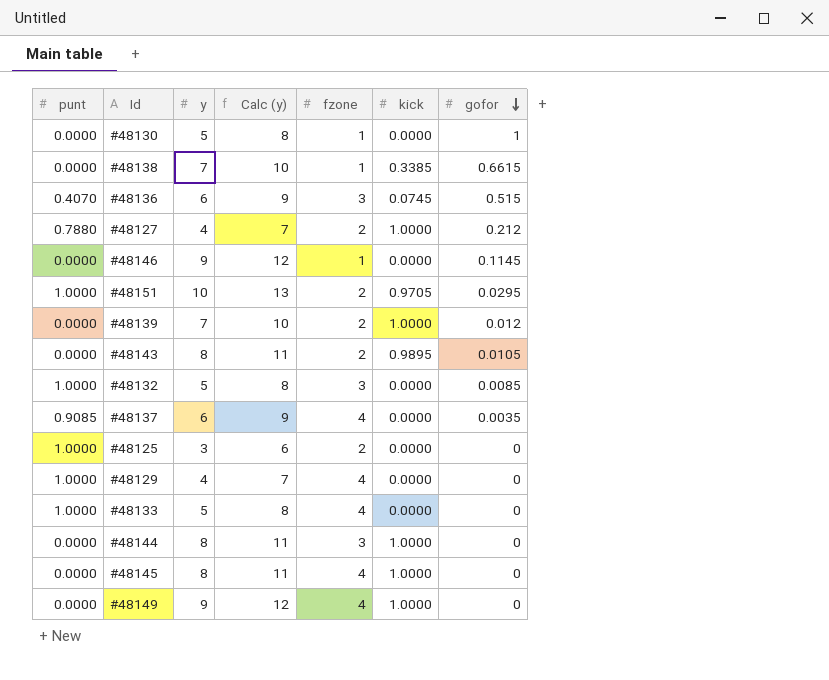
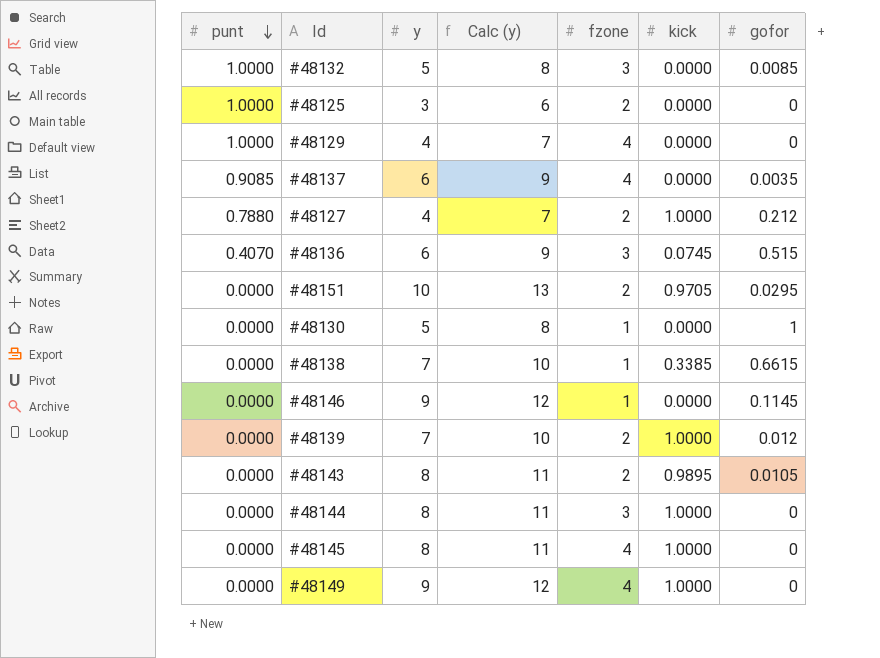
row order: gofor descending -> punt descending
row #48133: 1.0000 | 5 | 8 | 4 | 0.0000 | 0 -> none
#48151 | punt: 1.0000 -> 0.0000

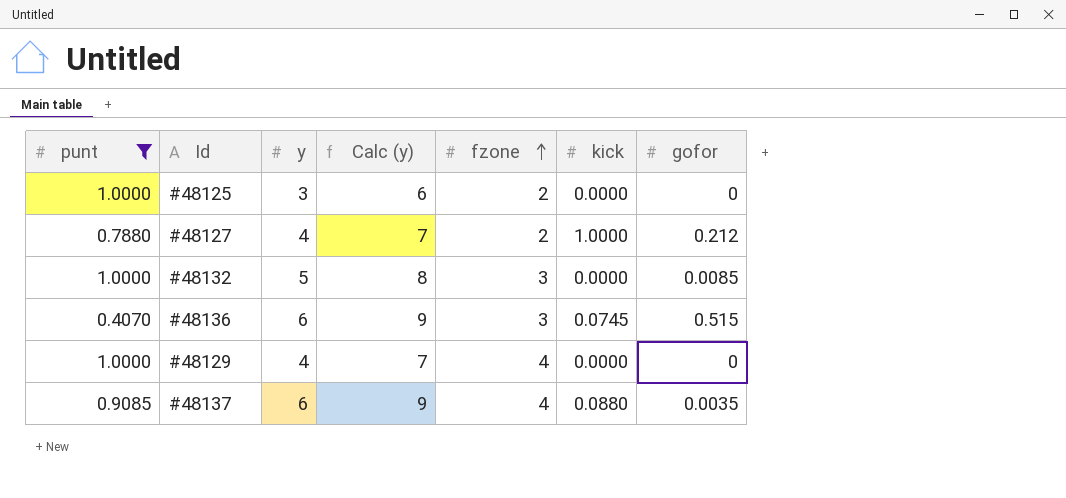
filter: none -> punt != 0.0000
row order: punt descending -> fzone ascending
#48137 | kick: 0.0000 -> 0.0880

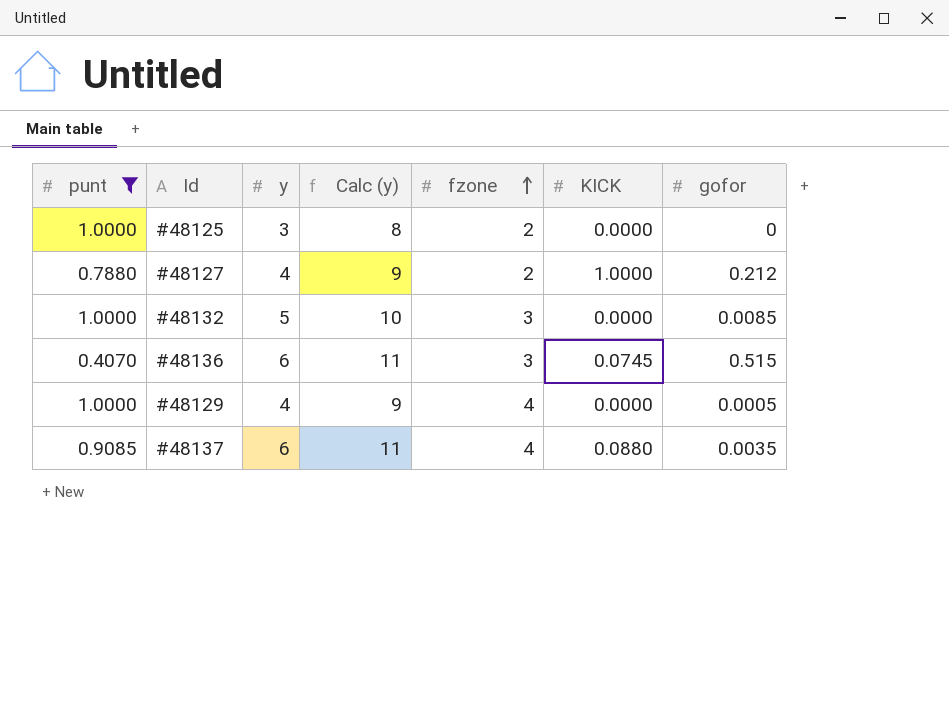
column Calc (y) | formula: [y] + 3 -> [y] + 5
column name: kick -> KICK
#48129 | gofor: 0 -> 0.0005

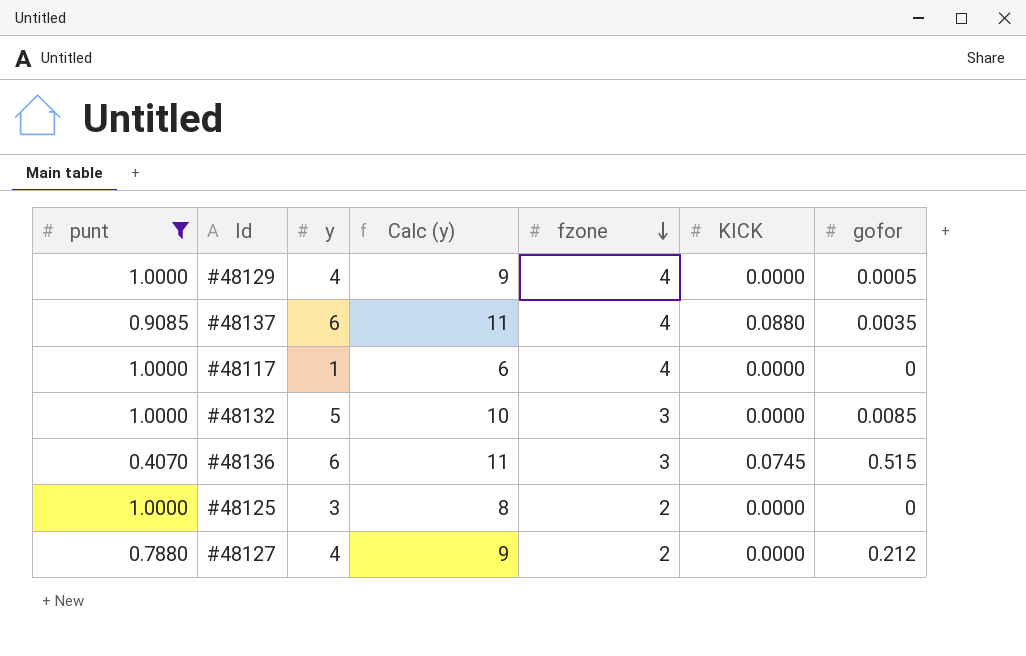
row order: fzone ascending -> fzone descending
row #48117: none -> 1.0000 | 1 | 6 | 4 | 0.0000 | 0
#48127 | KICK: 1.0000 -> 0.0000

